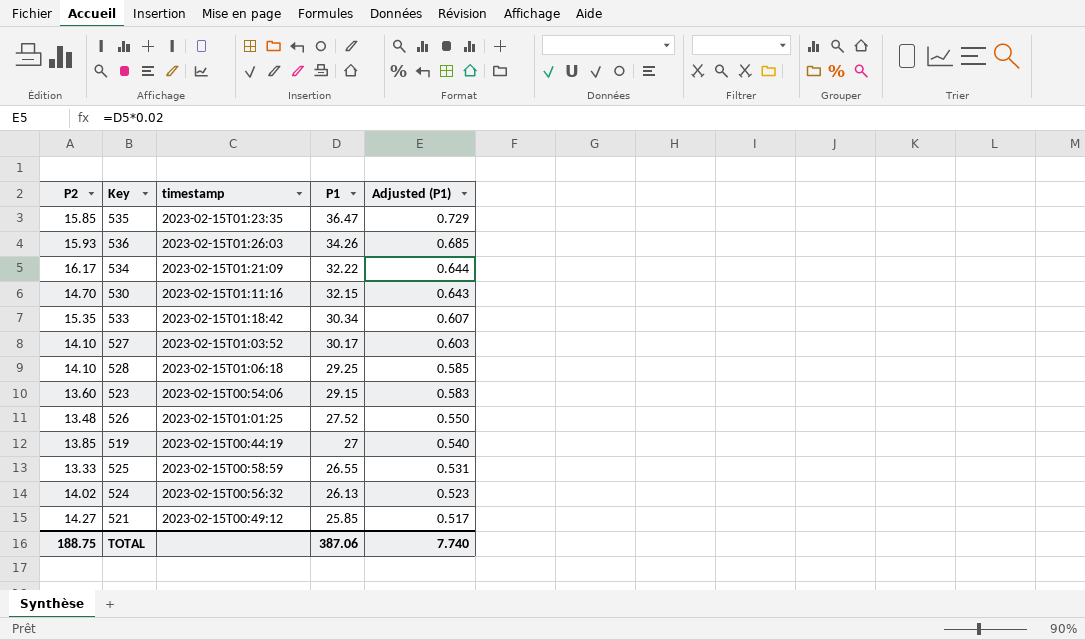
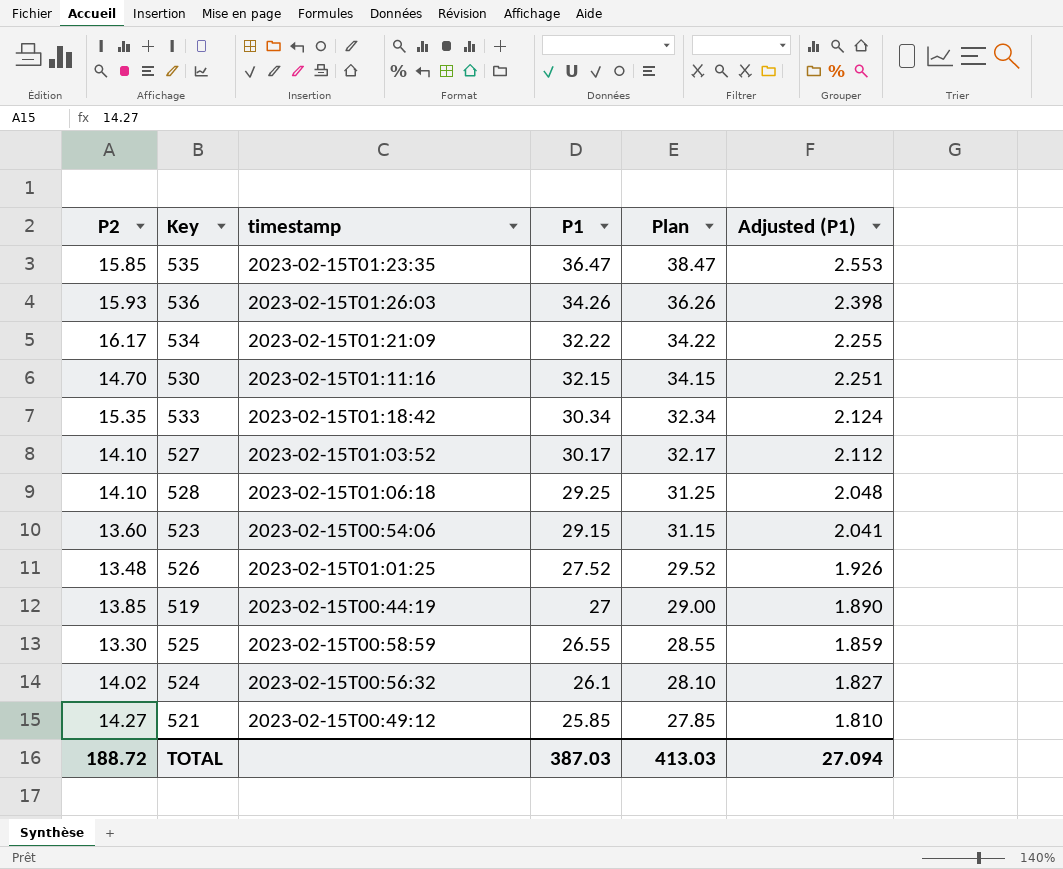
column Plan | formula: none -> [P1] + 2
column Adjusted (P1) | formula: [P1] * 0.02 -> [P1] * 0.07
525 | P2: 13.33 -> 13.30
524 | P1: 26.13 -> 26.1
TOTAL | P2: 188.75 -> 188.72
TOTAL | P1: 387.06 -> 387.03
TOTAL | Adjusted (P1): 7.740 -> 27.094

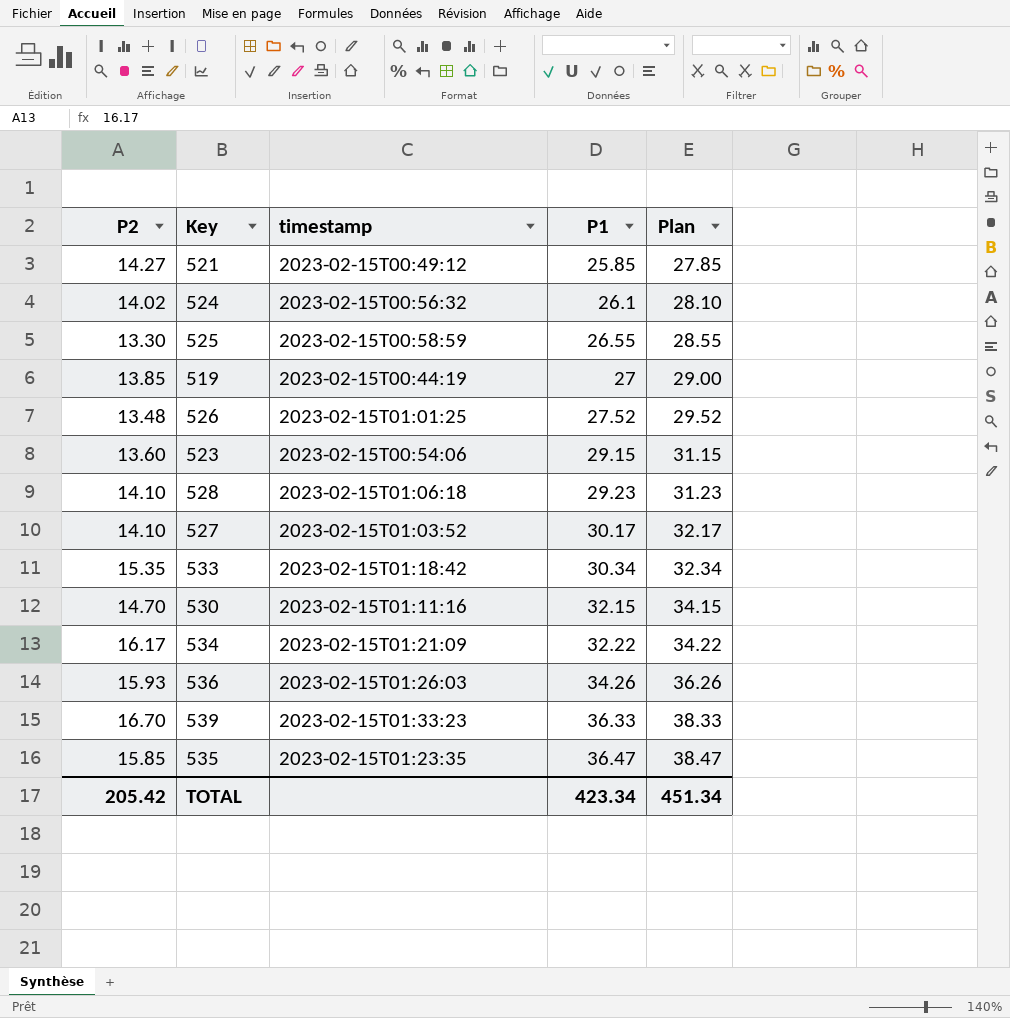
row order: P1 descending -> P1 ascending
column Adjusted (P1) | formula: [P1] * 0.07 -> none
528 | P1: 29.25 -> 29.23
528 | Plan: 31.25 -> 31.23
row 539: none -> 16.70 | 2023-02-15T01:33:23 | 36.33 | 38.33
TOTAL | P2: 188.72 -> 205.42
TOTAL | P1: 387.03 -> 423.34
TOTAL | Plan: 413.03 -> 451.34

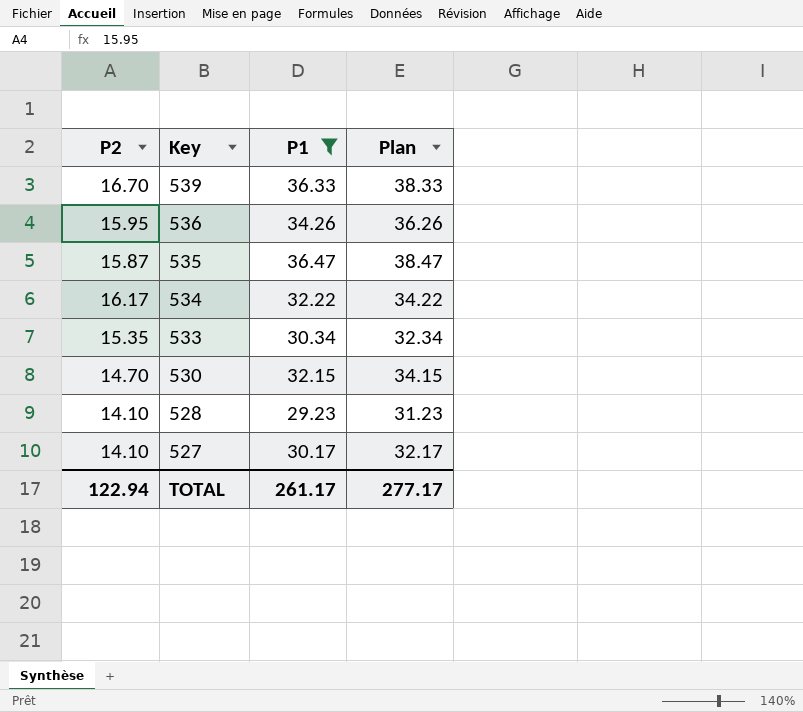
filter: none -> P1 >= 29.23
row order: P1 ascending -> Key descending
column timestamp | position: 3 -> none
536 | P2: 15.93 -> 15.95
535 | P2: 15.85 -> 15.87
TOTAL | P2: 205.42 -> 122.94
TOTAL | P1: 423.34 -> 261.17
TOTAL | Plan: 451.34 -> 277.17

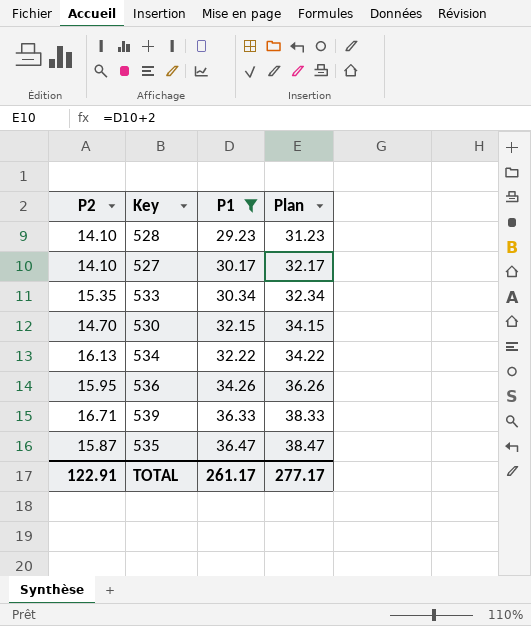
row order: Key descending -> P1 ascending
534 | P2: 16.17 -> 16.13
539 | P2: 16.70 -> 16.71
TOTAL | P2: 122.94 -> 122.91

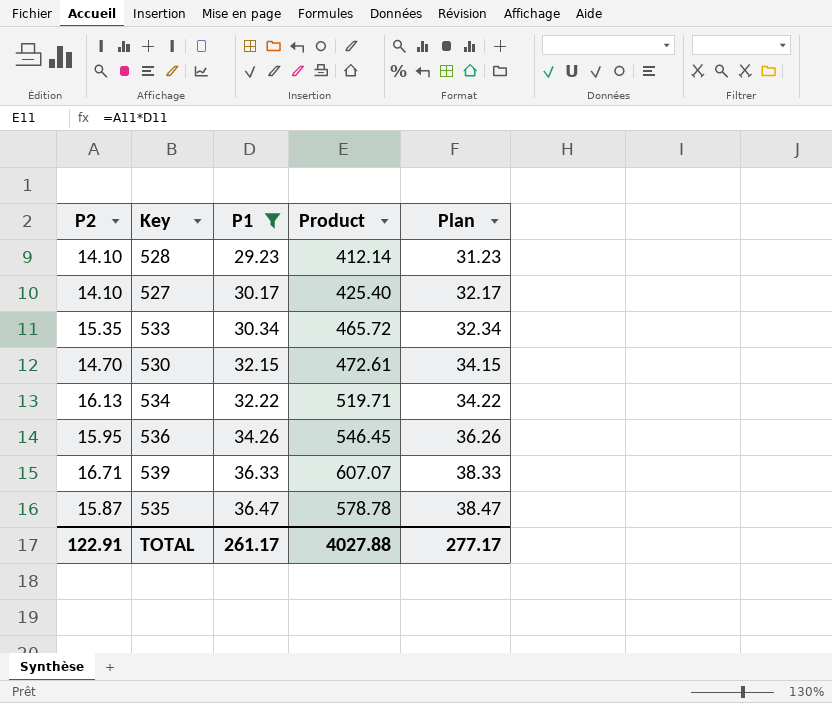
column Product | formula: none -> [P2] * [P1]

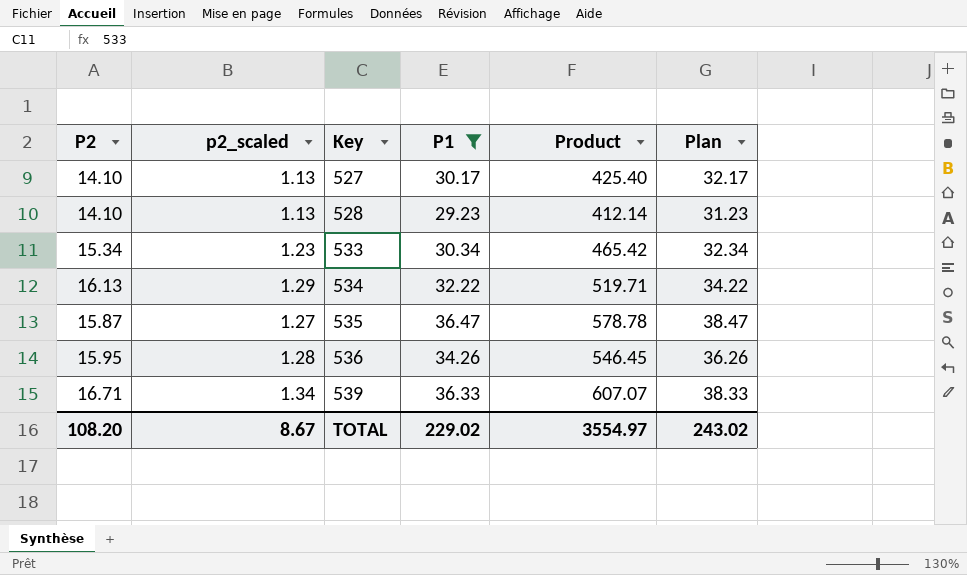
row order: P1 ascending -> Key ascending
column p2_scaled | formula: none -> [P2] * 0.08
row 530: 14.70 | 32.15 | 472.61 | 34.15 -> none
533 | P2: 15.35 -> 15.34
533 | Product: 465.72 -> 465.42
TOTAL | P2: 122.91 -> 108.20
TOTAL | P1: 261.17 -> 229.02
TOTAL | Product: 4027.88 -> 3554.97
TOTAL | Plan: 277.17 -> 243.02

